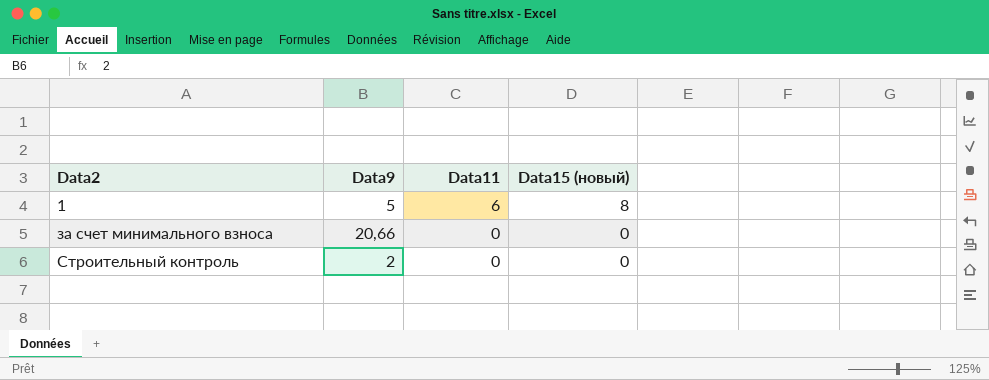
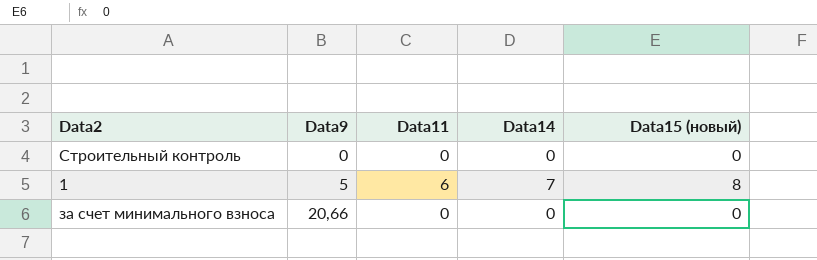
row order: Data2 ascending -> Data9 ascending
column Data14 | position: none -> 4
Строительный контроль | Data9: 2 -> 0

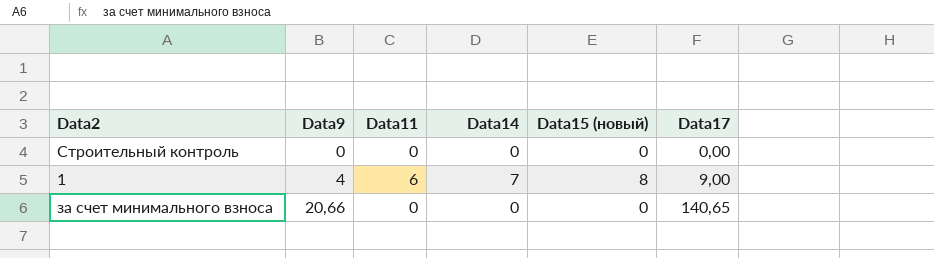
column Data17 | position: none -> 6
1 | Data9: 5 -> 4

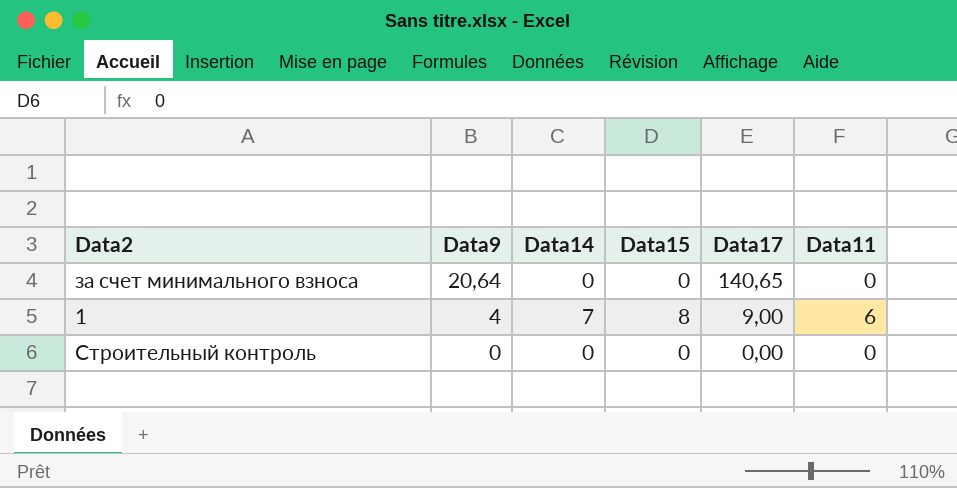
row order: Data9 ascending -> Data9 descending
column name: Data15 (новый) -> Data15
column Data11 | position: 3 -> 6
за счет минимального взноса | Data9: 20,66 -> 20,64

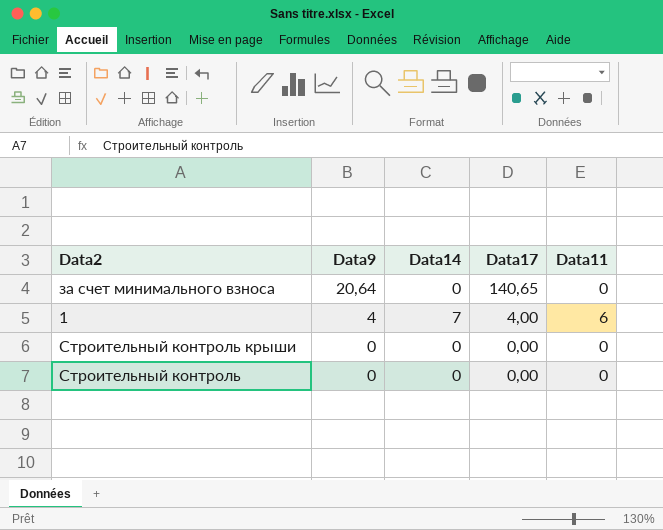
column Data15 | position: 4 -> none
1 | Data17: 9,00 -> 4,00
row Строительный контроль крыши: none -> 0 | 0 | 0,00 | 0

